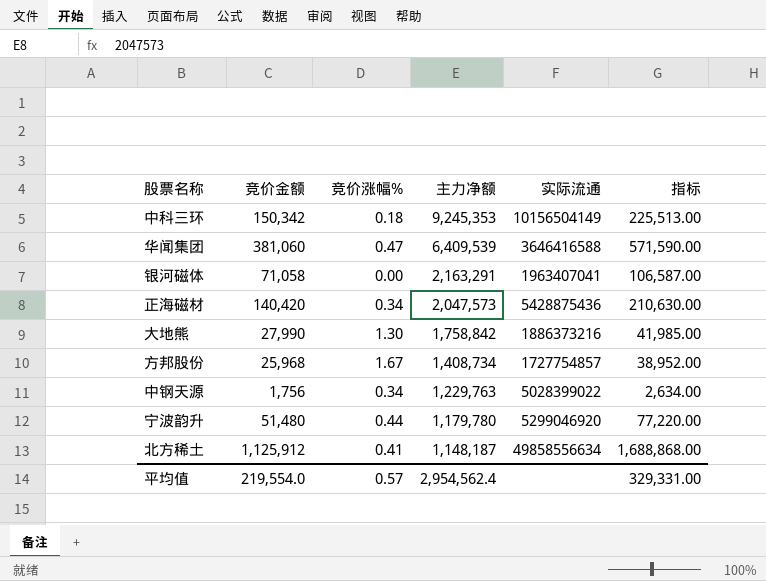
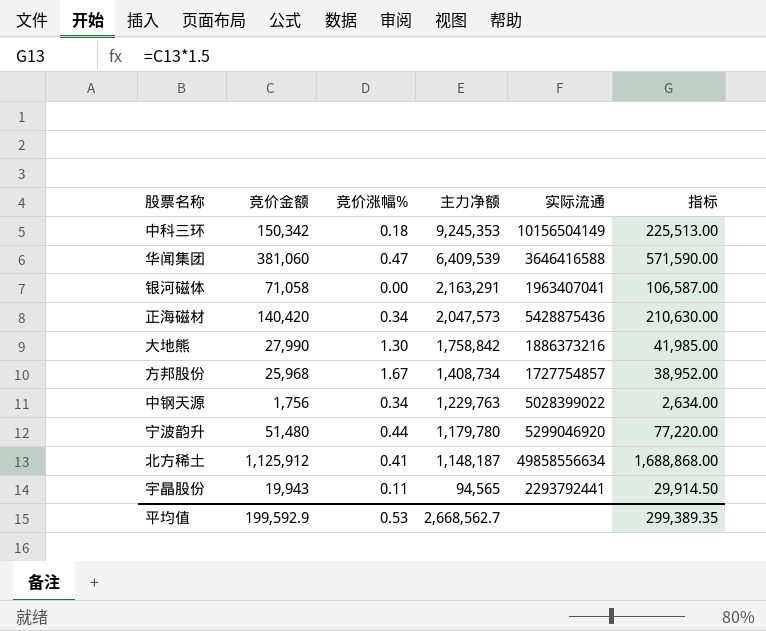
row 宇晶股份: none -> 19,943 | 0.11 | 94,565 | 2293792441 | 29,914.50
平均值 | 竞价金额: 219,554.0 -> 199,592.9
平均值 | 竞价涨幅%: 0.57 -> 0.53
平均值 | 主力净额: 2,954,562.4 -> 2,668,562.7
平均值 | 指标: 329,331.00 -> 299,389.35

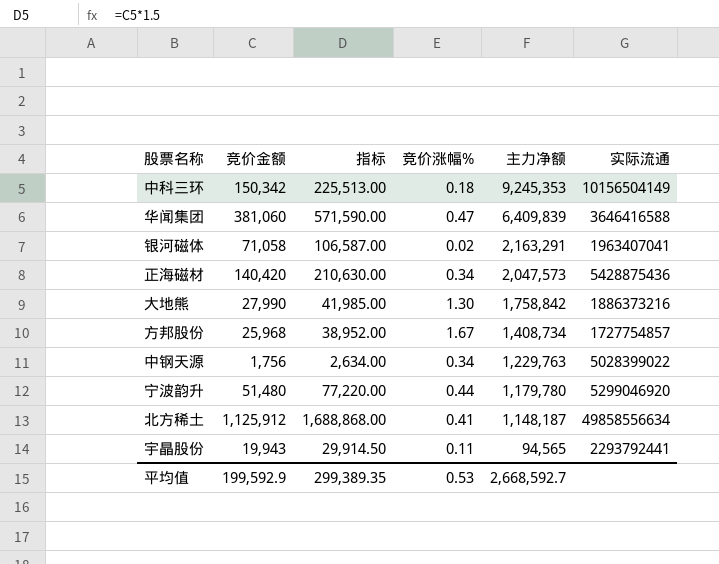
column 指标 | position: 6 -> 3
华闻集团 | 主力净额: 6,409,539 -> 6,409,839
银河磁体 | 竞价涨幅%: 0.00 -> 0.02
平均值 | 主力净额: 2,668,562.7 -> 2,668,592.7

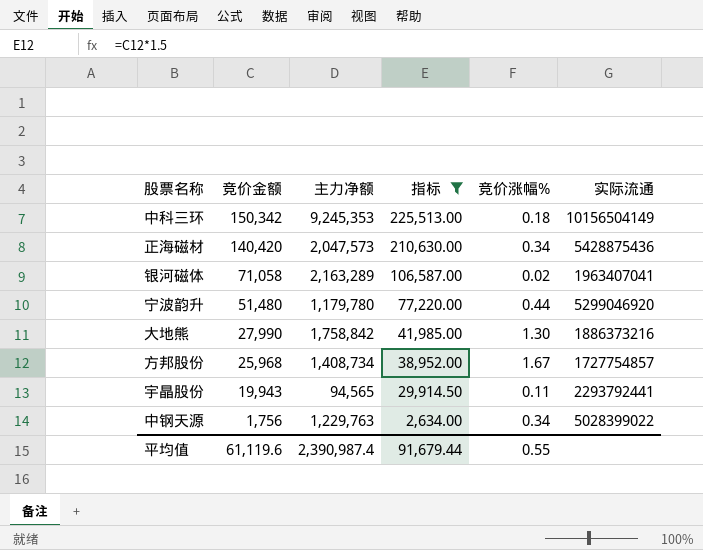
filter: none -> 指标 <= 225,513.00
row order: 主力净额 descending -> 竞价金额 descending
column 主力净额 | position: 5 -> 3
银河磁体 | 主力净额: 2,163,291 -> 2,163,289
平均值 | 竞价金额: 199,592.9 -> 61,119.6
平均值 | 主力净额: 2,668,592.7 -> 2,390,987.4
平均值 | 指标: 299,389.35 -> 91,679.44
平均值 | 竞价涨幅%: 0.53 -> 0.55

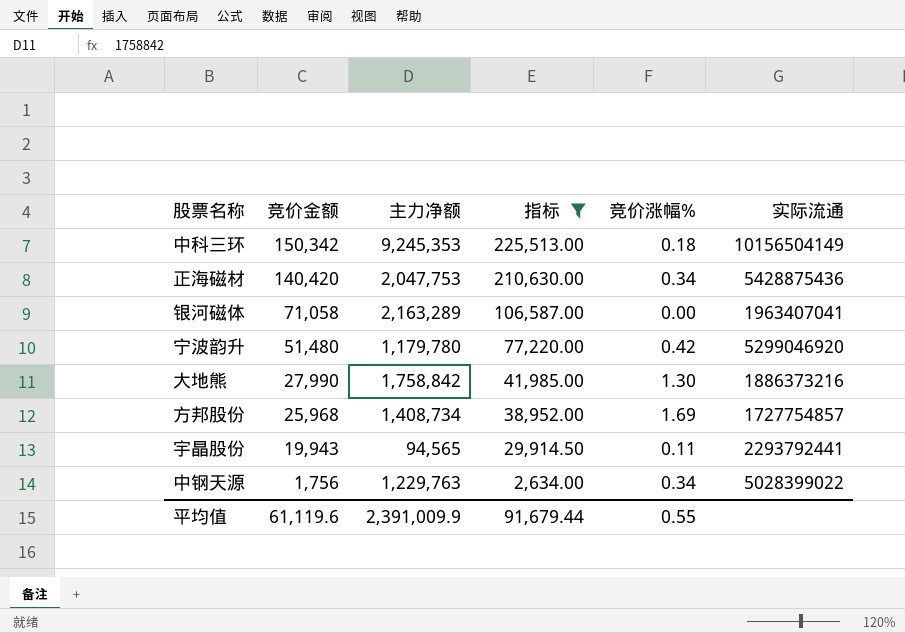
正海磁材 | 主力净额: 2,047,573 -> 2,047,753
银河磁体 | 竞价涨幅%: 0.02 -> 0.00
宁波韵升 | 竞价涨幅%: 0.44 -> 0.42
方邦股份 | 竞价涨幅%: 1.67 -> 1.69
平均值 | 主力净额: 2,390,987.4 -> 2,391,009.9

